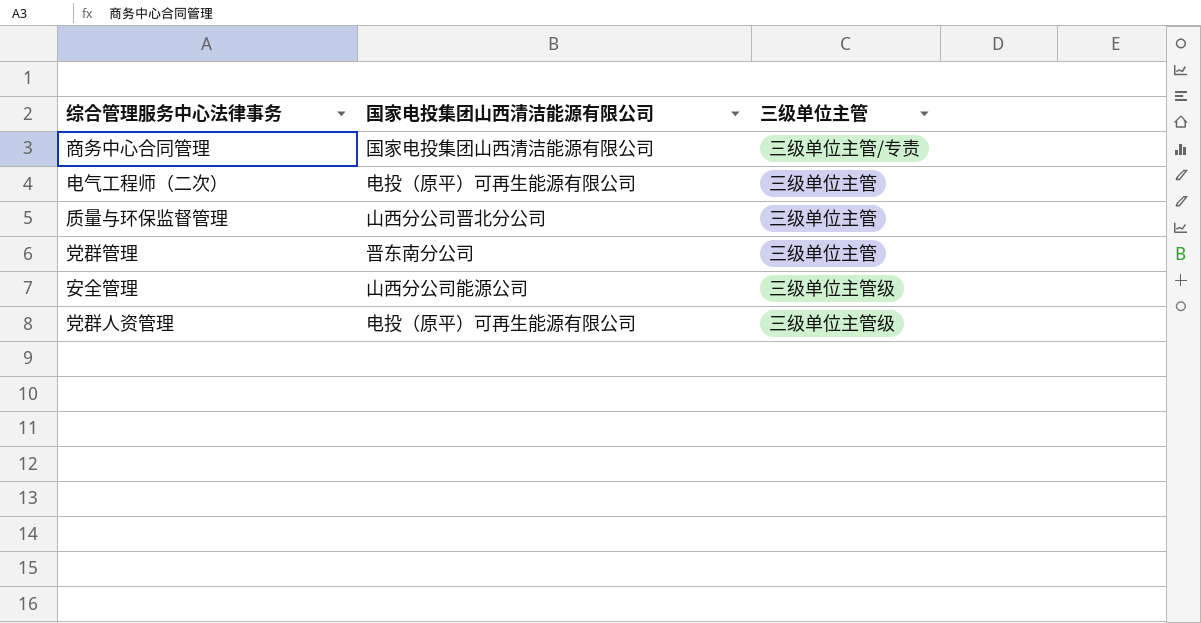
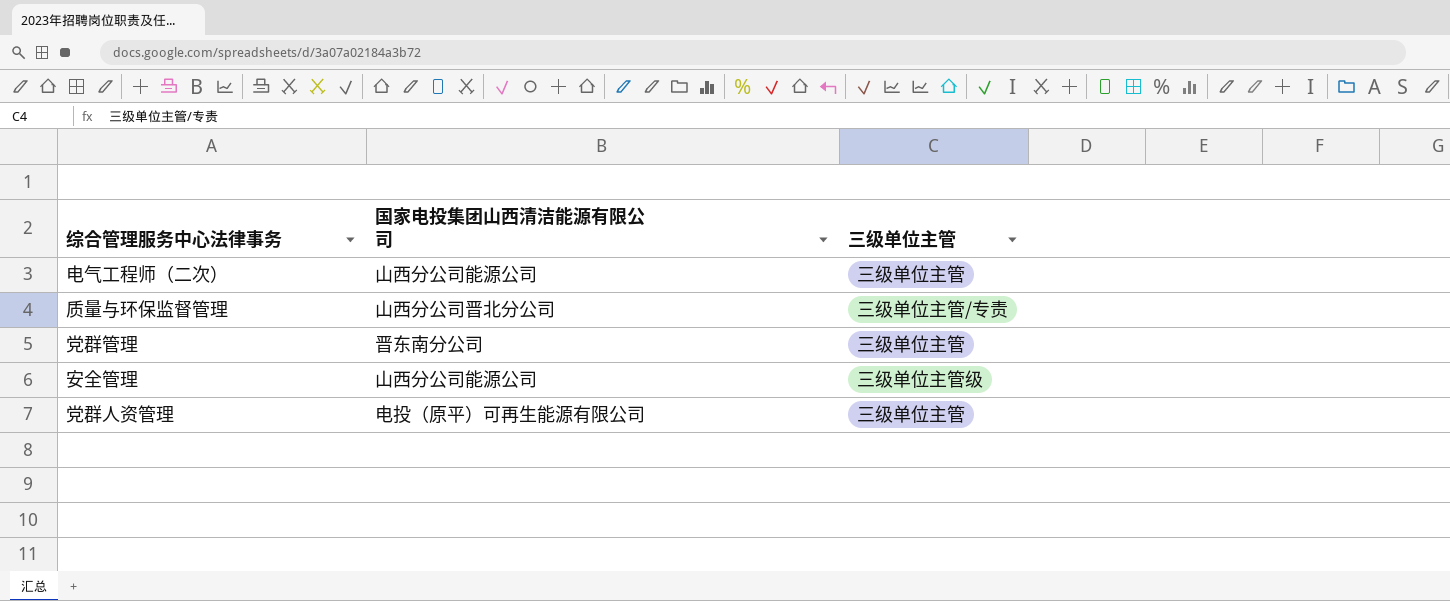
row 商务中心合同管理: 国家电投集团山西清洁能源有限公司 | 三级单位主管/专责 -> none
电气工程师（二次） | 国家电投集团山西清洁能源有限公司: 电投（原平）可再生能源有限公司 -> 山西分公司能源公司
质量与环保监督管理 | 三级单位主管: 三级单位主管 -> 三级单位主管/专责
党群人资管理 | 三级单位主管: 三级单位主管级 -> 三级单位主管

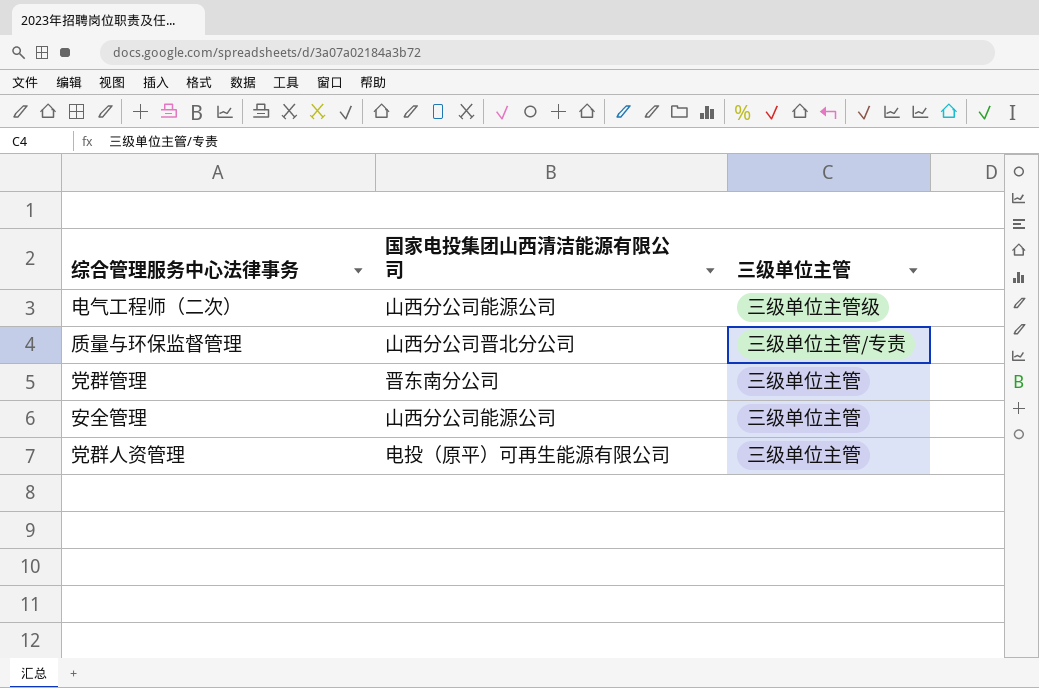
电气工程师（二次） | 三级单位主管: 三级单位主管 -> 三级单位主管级
安全管理 | 三级单位主管: 三级单位主管级 -> 三级单位主管

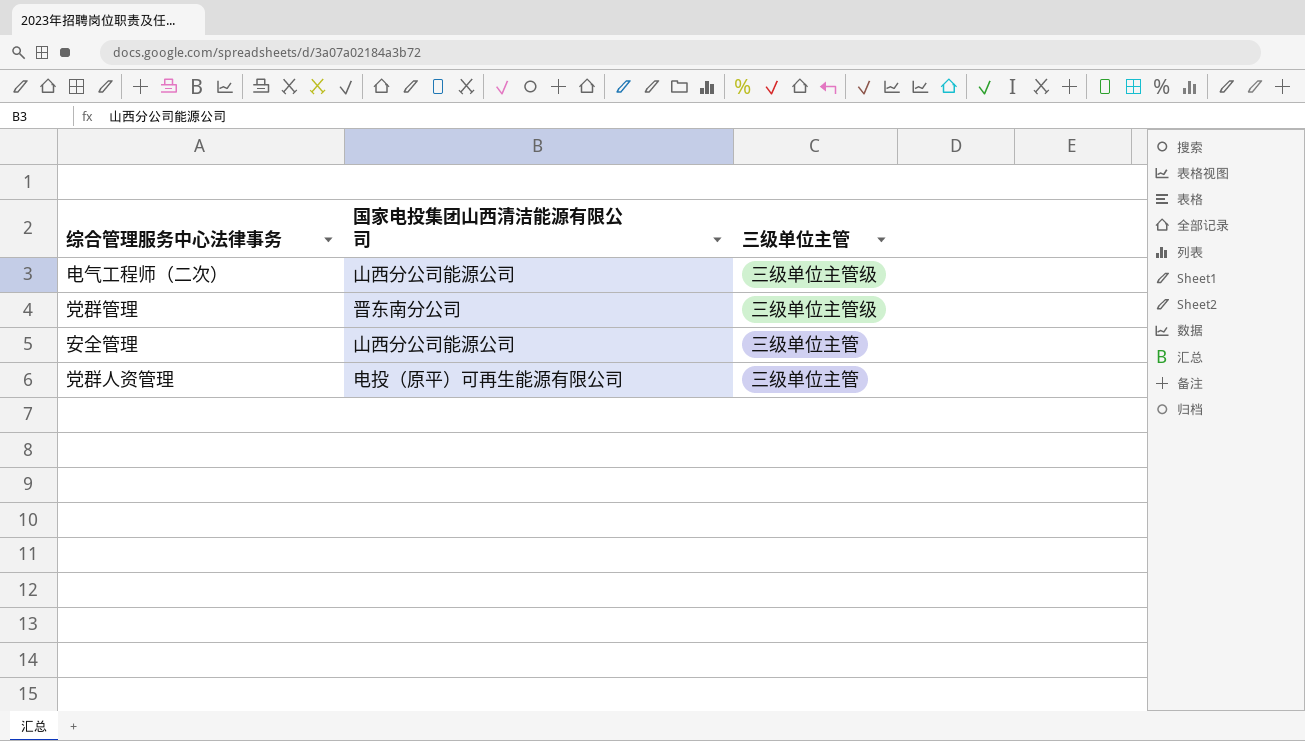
row 质量与环保监督管理: 山西分公司晋北分公司 | 三级单位主管/专责 -> none
党群管理 | 三级单位主管: 三级单位主管 -> 三级单位主管级

